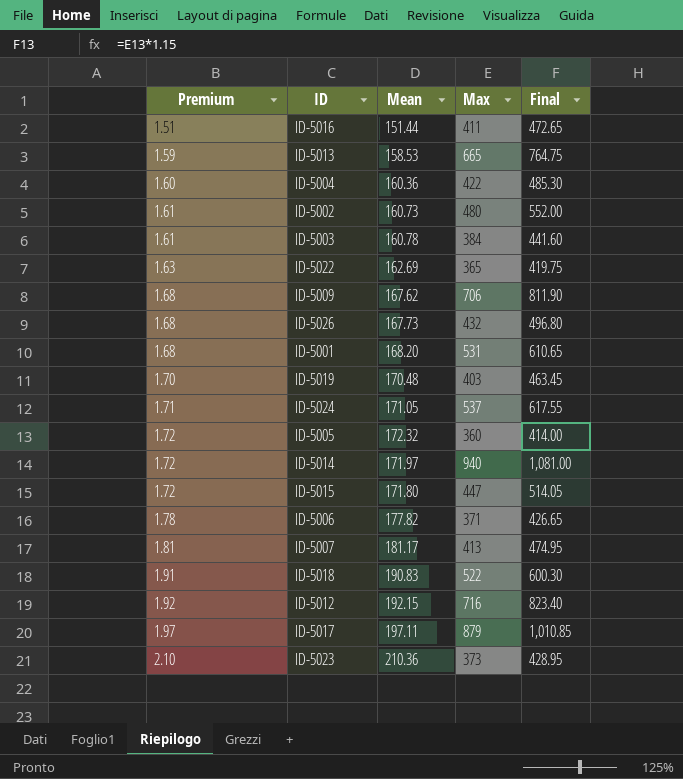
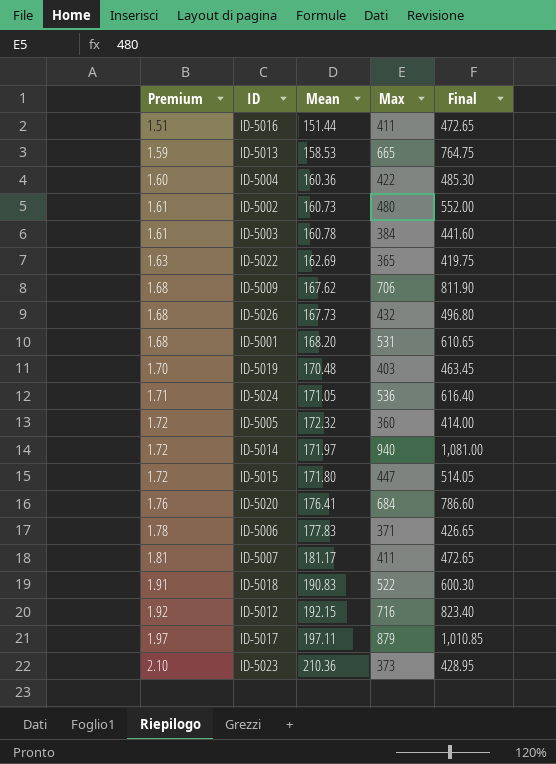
ID-5024 | Max: 537 -> 536
ID-5024 | Final: 617.55 -> 616.40
row ID-5020: none -> 1.76 | 176.41 | 684 | 786.60
ID-5006 | Mean: 177.82 -> 177.83
ID-5007 | Max: 413 -> 411
ID-5007 | Final: 474.95 -> 472.65

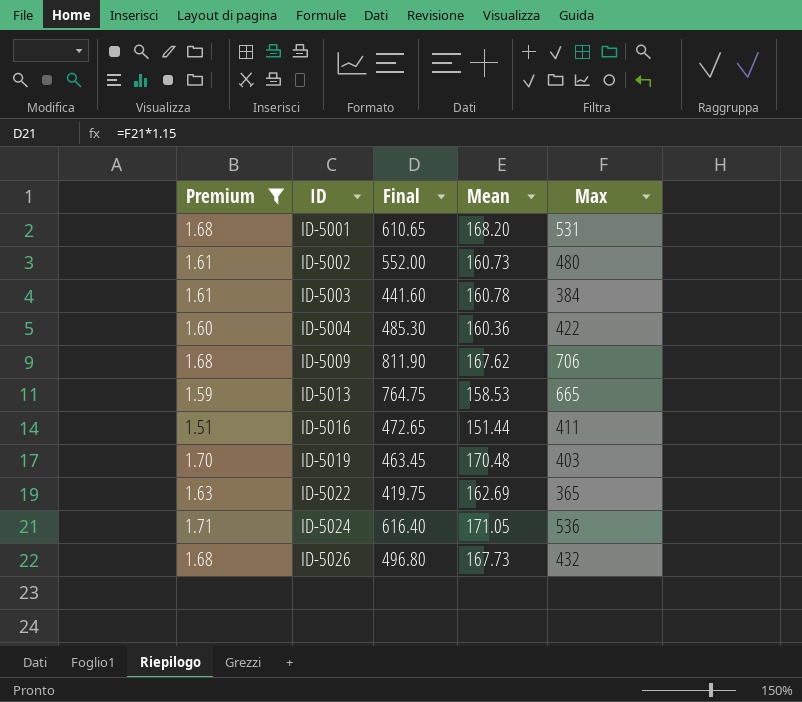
filter: none -> Premium <= 1.71
row order: Premium ascending -> ID ascending
column Final | position: 5 -> 3

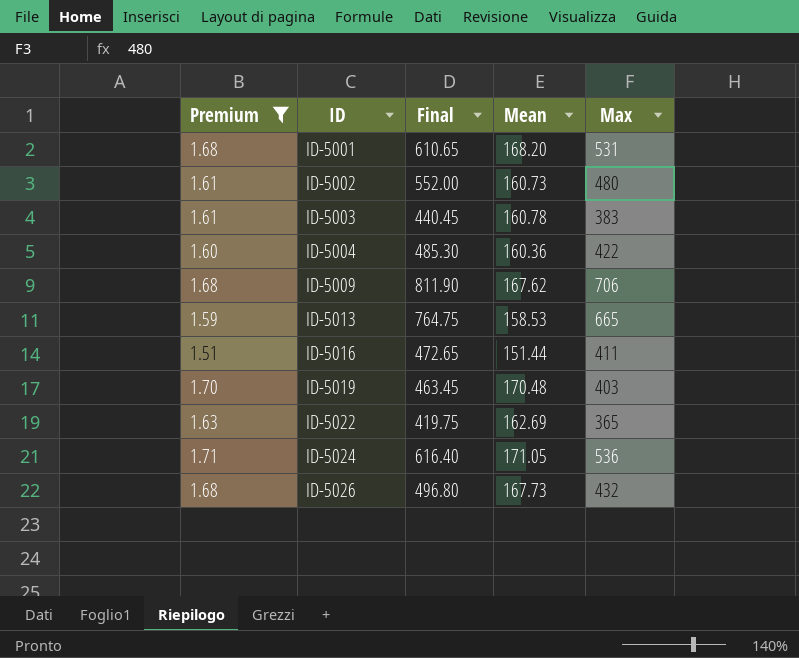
ID-5003 | Final: 441.60 -> 440.45
ID-5003 | Max: 384 -> 383

